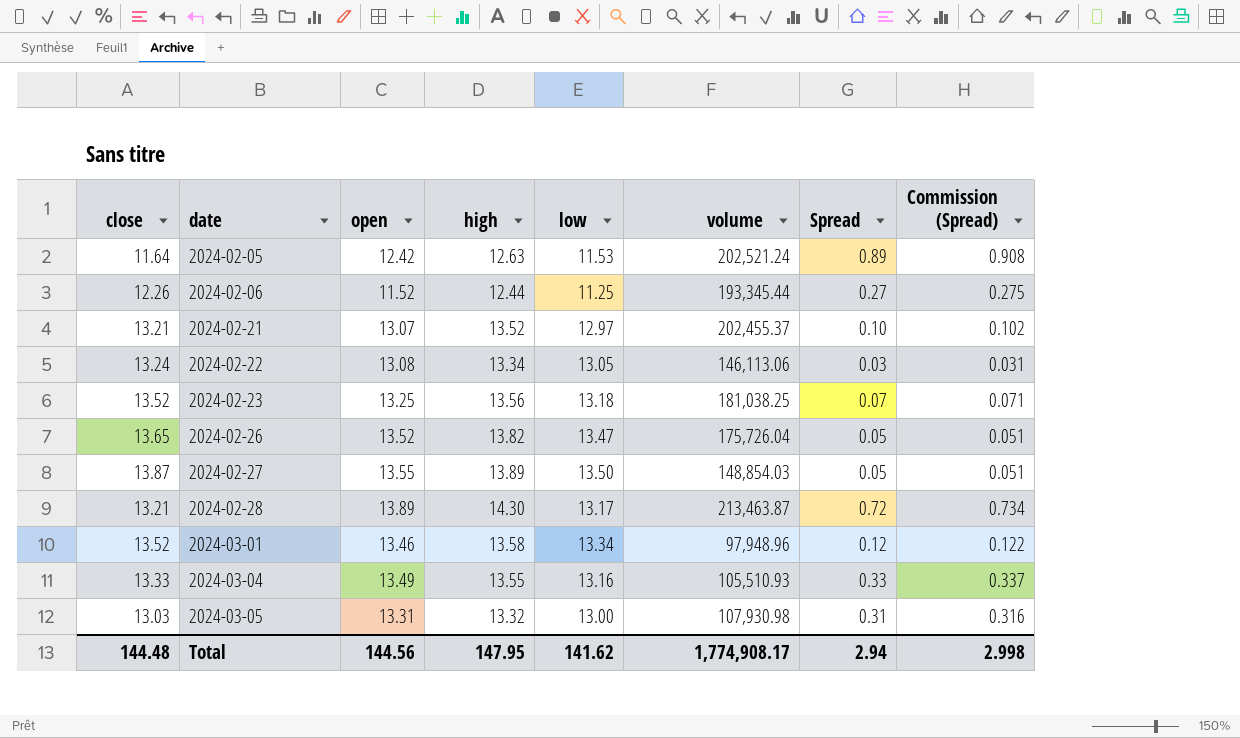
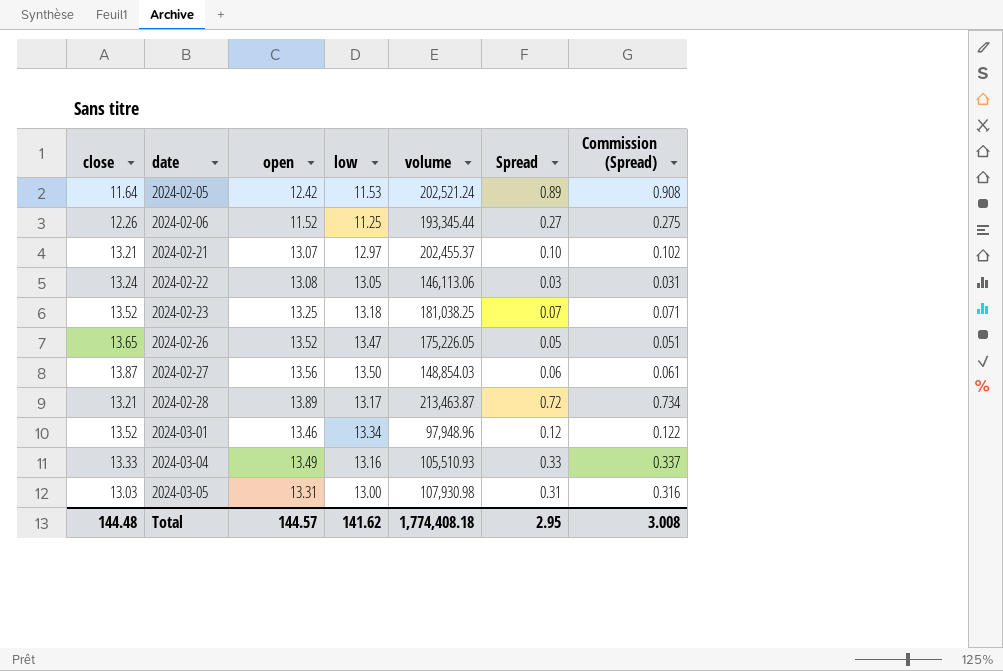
column high | position: 4 -> none
2024-02-26 | volume: 175,726.04 -> 175,226.05
2024-02-27 | open: 13.55 -> 13.56
2024-02-27 | Spread: 0.05 -> 0.06
2024-02-27 | Commission (Spread): 0.051 -> 0.061
Total | open: 144.56 -> 144.57
Total | volume: 1,774,908.17 -> 1,774,408.18
Total | Spread: 2.94 -> 2.95
Total | Commission (Spread): 2.998 -> 3.008

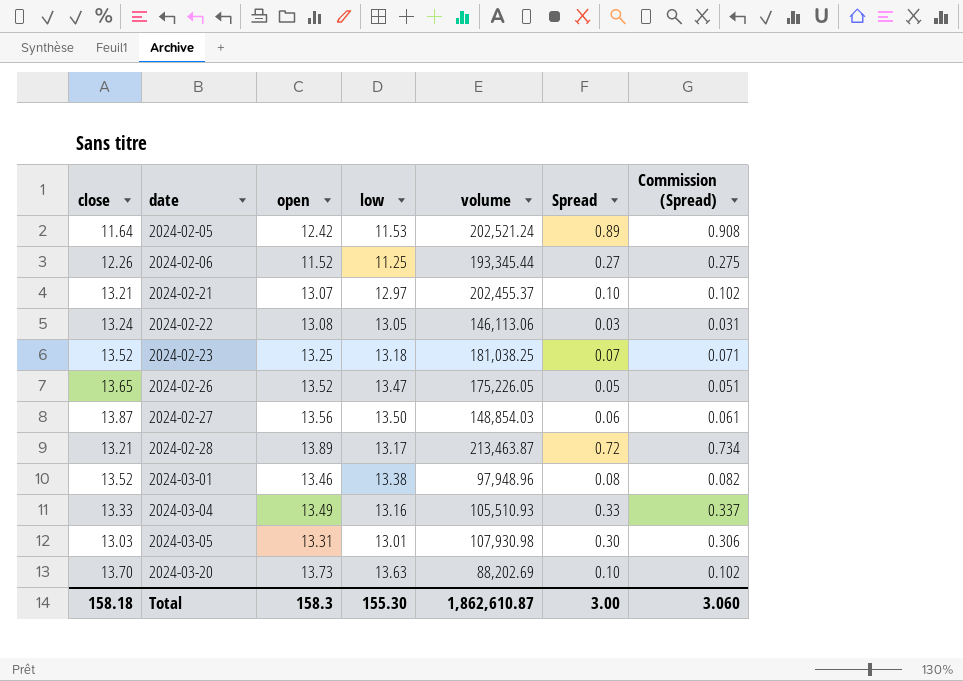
2024-03-01 | low: 13.34 -> 13.38
2024-03-01 | Spread: 0.12 -> 0.08
2024-03-01 | Commission (Spread): 0.122 -> 0.082
2024-03-05 | low: 13.00 -> 13.01
2024-03-05 | Spread: 0.31 -> 0.30
2024-03-05 | Commission (Spread): 0.316 -> 0.306
row 2024-03-20: none -> 13.70 | 13.73 | 13.63 | 88,202.69 | 0.10 | 0.102
Total | close: 144.48 -> 158.18
Total | open: 144.57 -> 158.3
Total | low: 141.62 -> 155.30
Total | volume: 1,774,408.18 -> 1,862,610.87
Total | Spread: 2.95 -> 3.00
Total | Commission (Spread): 3.008 -> 3.060

